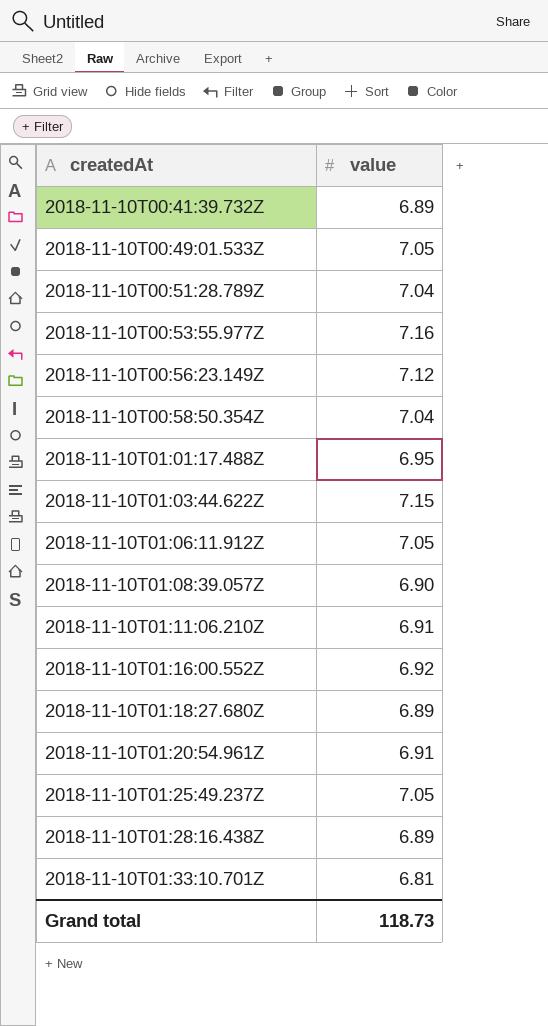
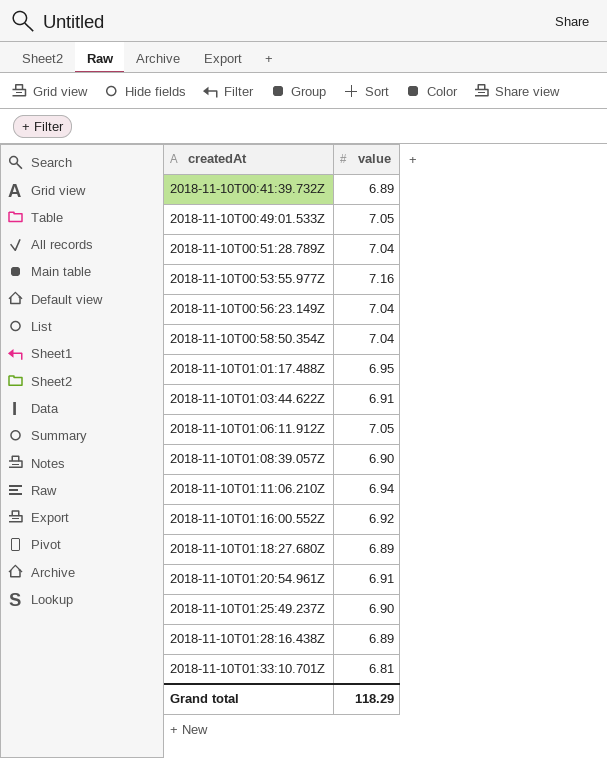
2018-11-10T00:56:23.149Z | value: 7.12 -> 7.04
2018-11-10T01:03:44.622Z | value: 7.15 -> 6.91
2018-11-10T01:11:06.210Z | value: 6.91 -> 6.94
2018-11-10T01:25:49.237Z | value: 7.05 -> 6.90
Grand total | value: 118.73 -> 118.29

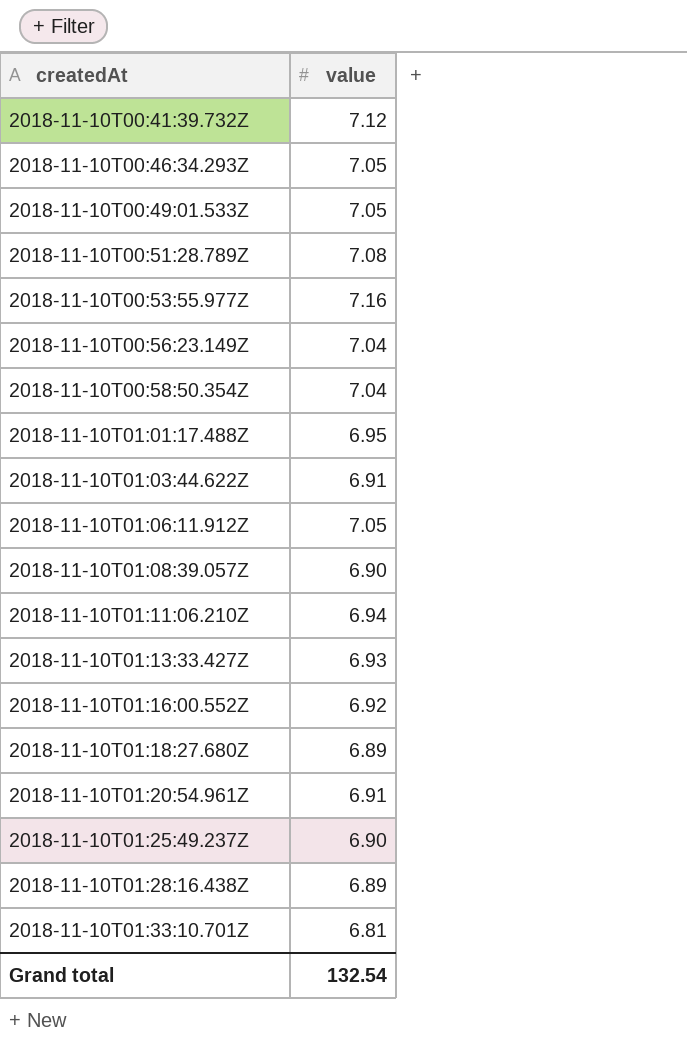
2018-11-10T00:41:39.732Z | value: 6.89 -> 7.12
row 2018-11-10T00:46:34.293Z: none -> 7.05
2018-11-10T00:51:28.789Z | value: 7.04 -> 7.08
row 2018-11-10T01:13:33.427Z: none -> 6.93
Grand total | value: 118.29 -> 132.54

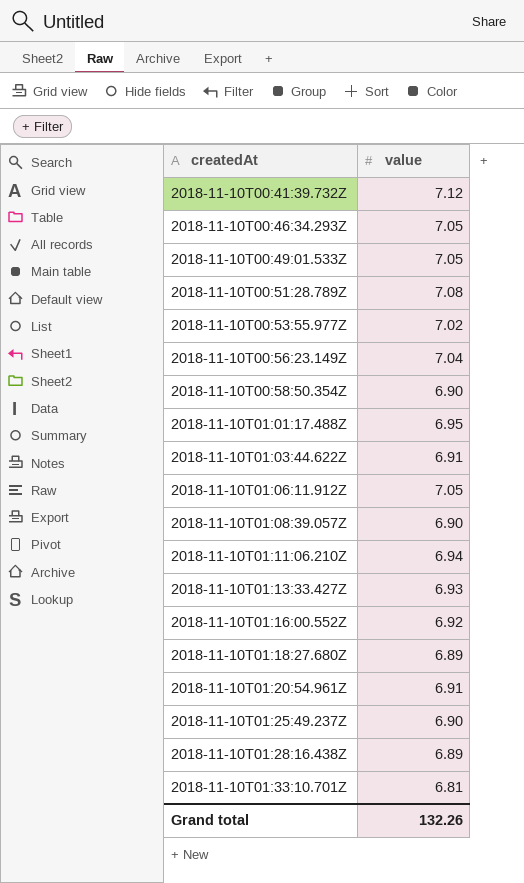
2018-11-10T00:53:55.977Z | value: 7.16 -> 7.02
2018-11-10T00:58:50.354Z | value: 7.04 -> 6.90
Grand total | value: 132.54 -> 132.26

